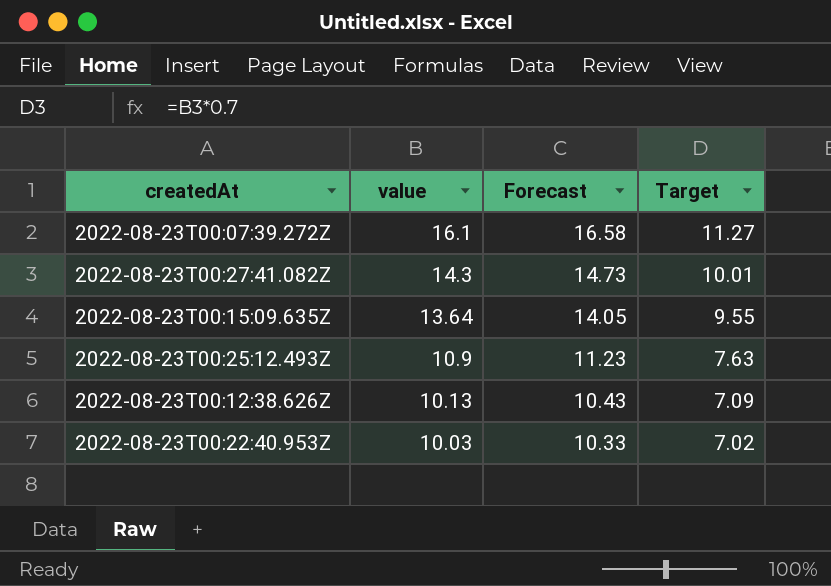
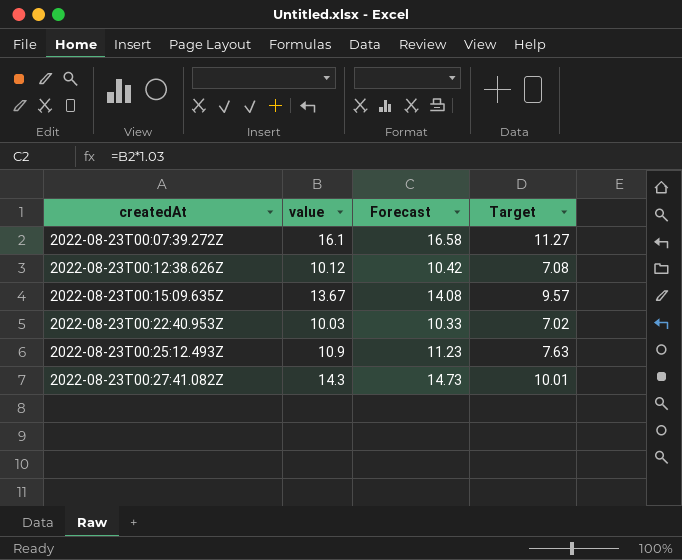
row order: value descending -> createdAt ascending
2022-08-23T00:12:38.626Z | value: 10.13 -> 10.12
2022-08-23T00:12:38.626Z | Forecast: 10.43 -> 10.42
2022-08-23T00:12:38.626Z | Target: 7.09 -> 7.08
2022-08-23T00:15:09.635Z | value: 13.64 -> 13.67
2022-08-23T00:15:09.635Z | Forecast: 14.05 -> 14.08
2022-08-23T00:15:09.635Z | Target: 9.55 -> 9.57

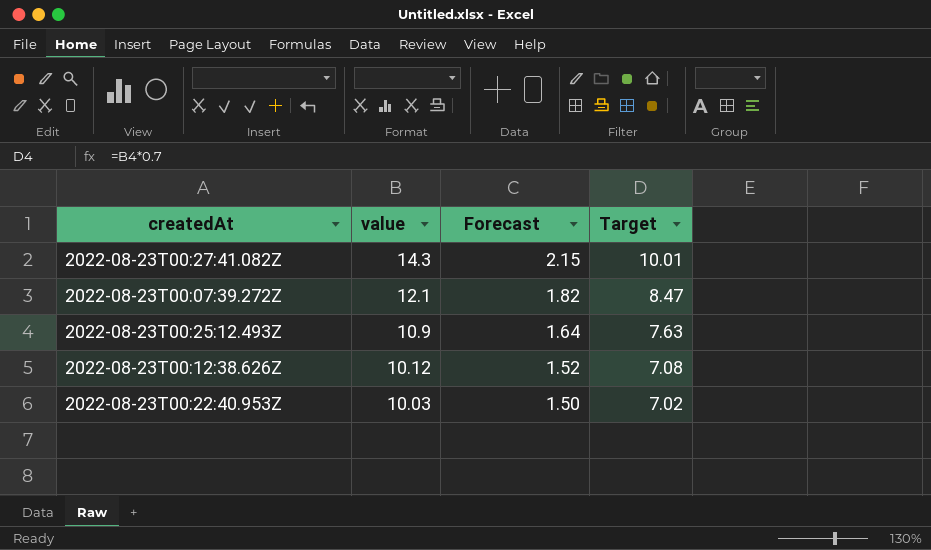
row order: createdAt ascending -> value descending
column Forecast | formula: [value] * 1.03 -> [value] * 0.15
row 2022-08-23T00:15:09.635Z: 13.67 | 14.08 | 9.57 -> none
2022-08-23T00:07:39.272Z | value: 16.1 -> 12.1
2022-08-23T00:07:39.272Z | Target: 11.27 -> 8.47

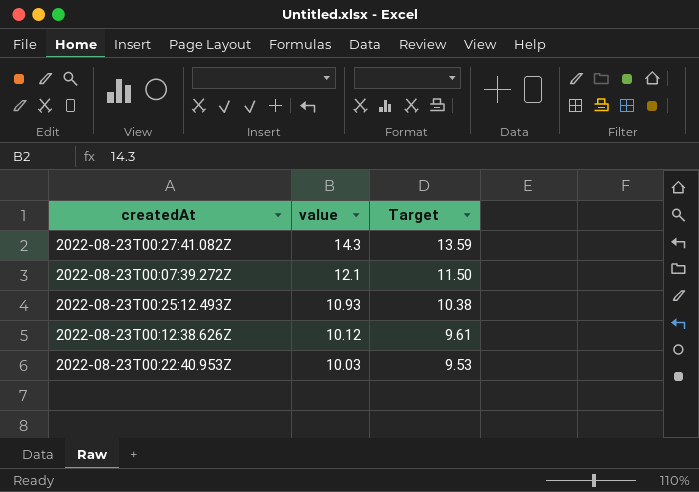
column Forecast | formula: [value] * 0.15 -> none
column Target | formula: [value] * 0.7 -> [value] * 0.95
2022-08-23T00:25:12.493Z | value: 10.9 -> 10.93

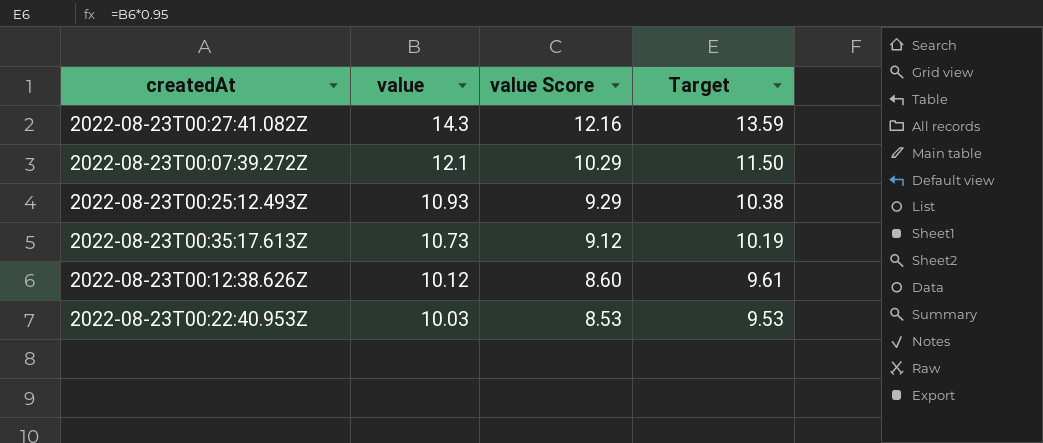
column value Score | formula: none -> [value] * 0.85
row 2022-08-23T00:35:17.613Z: none -> 10.73 | 9.12 | 10.19

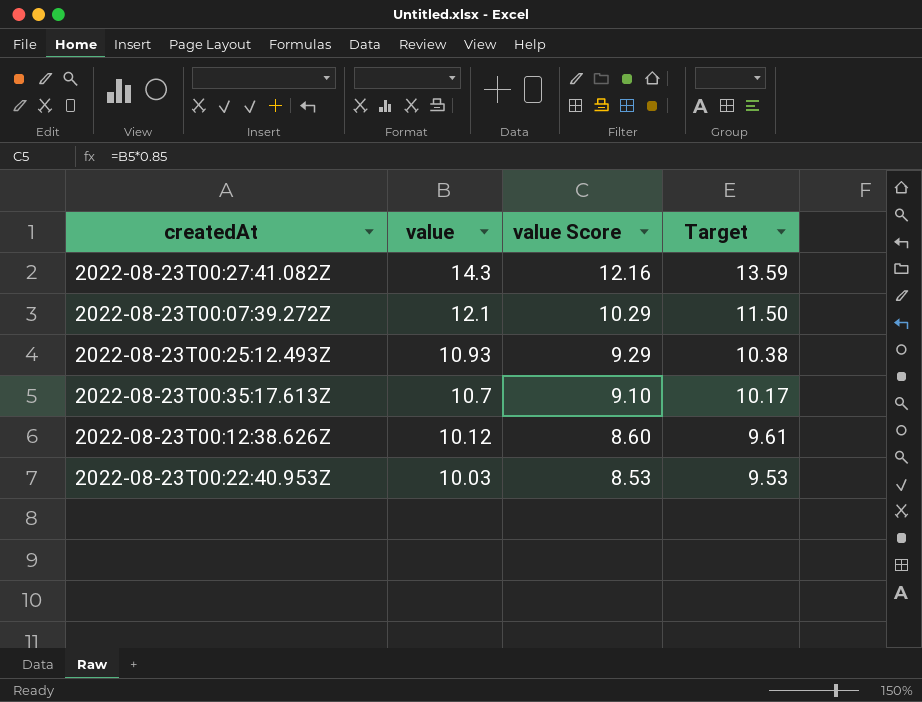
2022-08-23T00:35:17.613Z | value: 10.73 -> 10.7
2022-08-23T00:35:17.613Z | value Score: 9.12 -> 9.10
2022-08-23T00:35:17.613Z | Target: 10.19 -> 10.17

